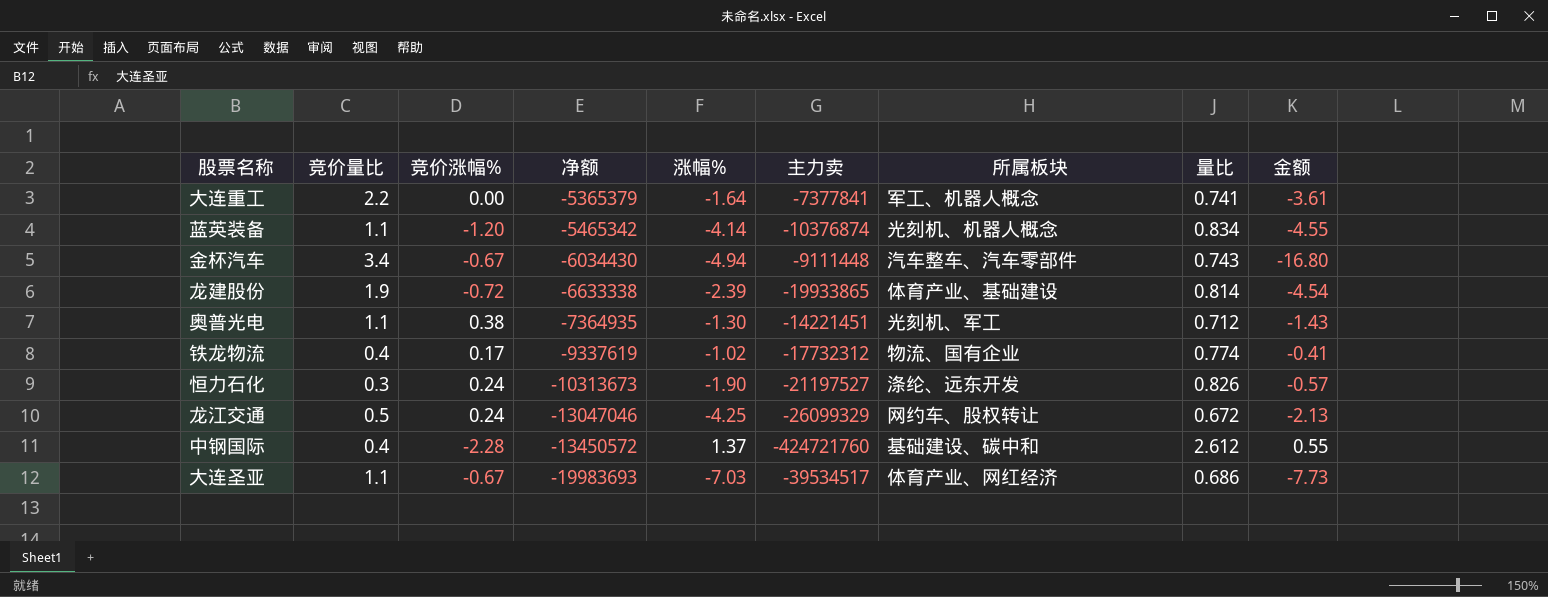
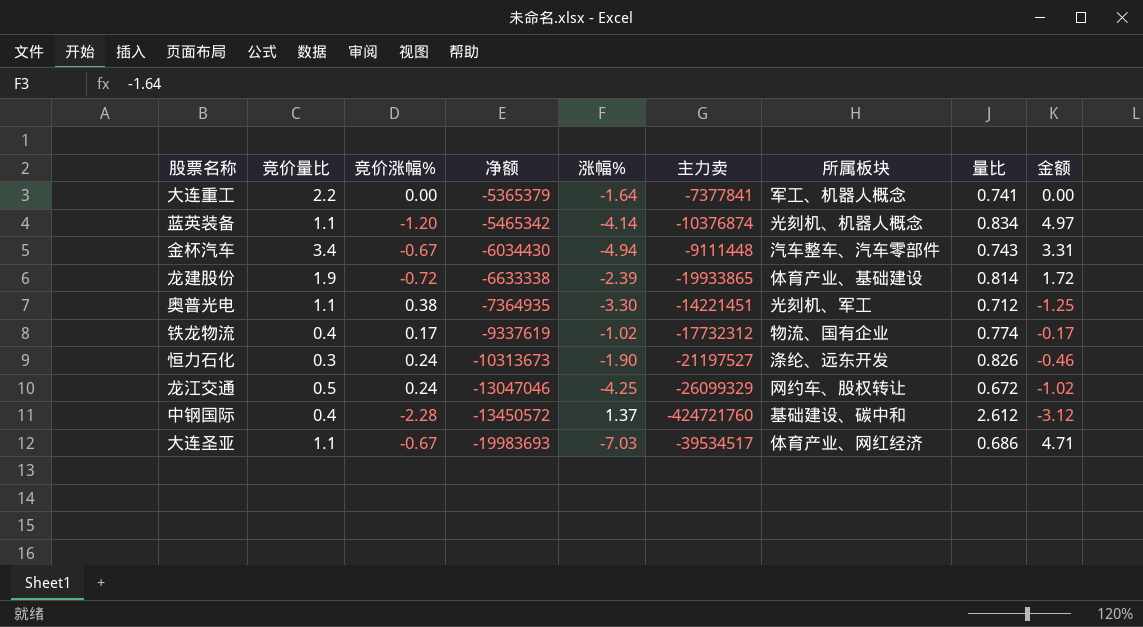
column 金额 | formula: [竞价量比] * [涨幅%] -> [竞价涨幅%] * [涨幅%]
奥普光电 | 涨幅%: -1.30 -> -3.30

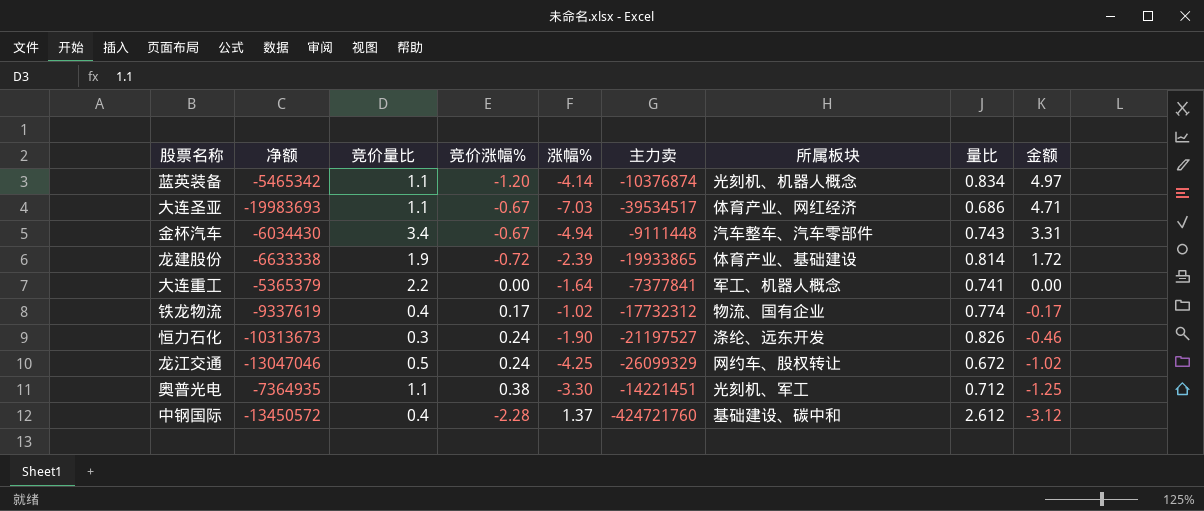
row order: 净额 descending -> 金额 descending
column 净额 | position: 4 -> 2

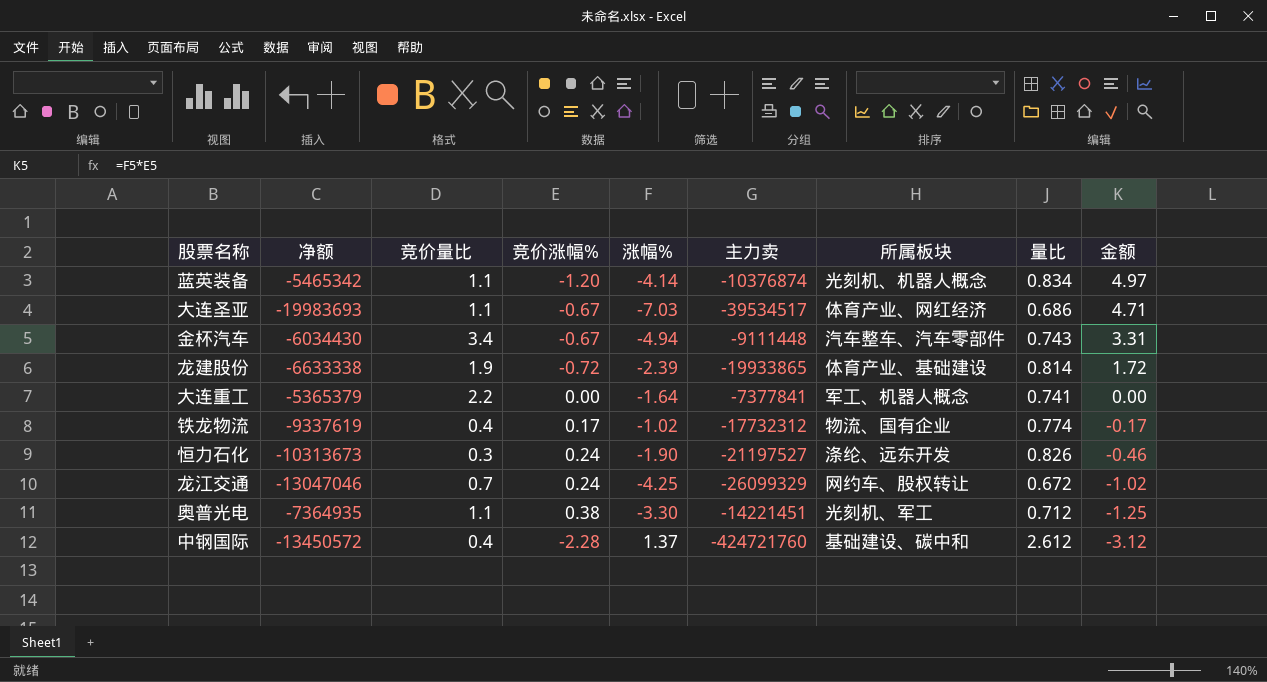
龙江交通 | 竞价量比: 0.5 -> 0.7

